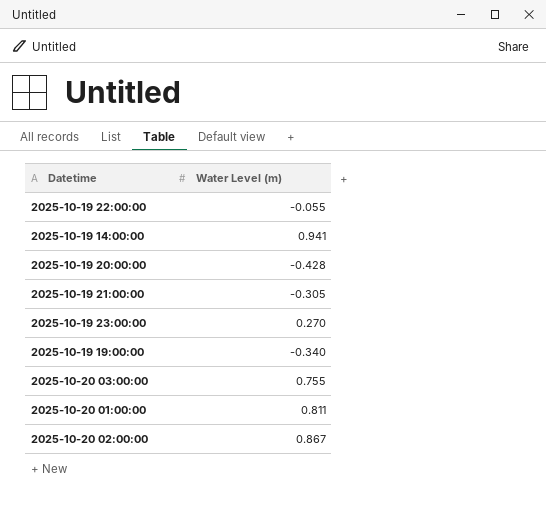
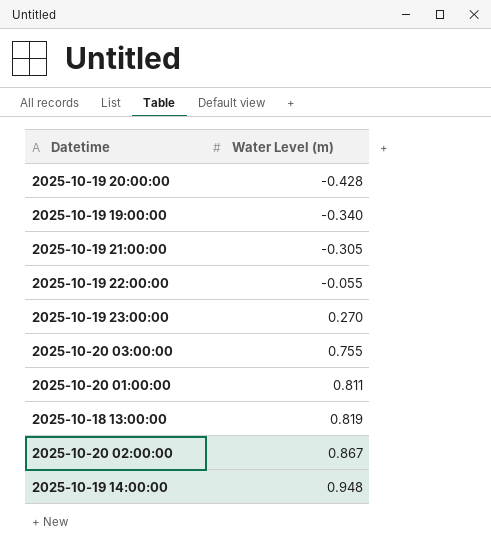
row order: none -> Water Level (m) ascending
row 2025-10-18 13:00:00: none -> 0.819
2025-10-19 14:00:00 | Water Level (m): 0.941 -> 0.948

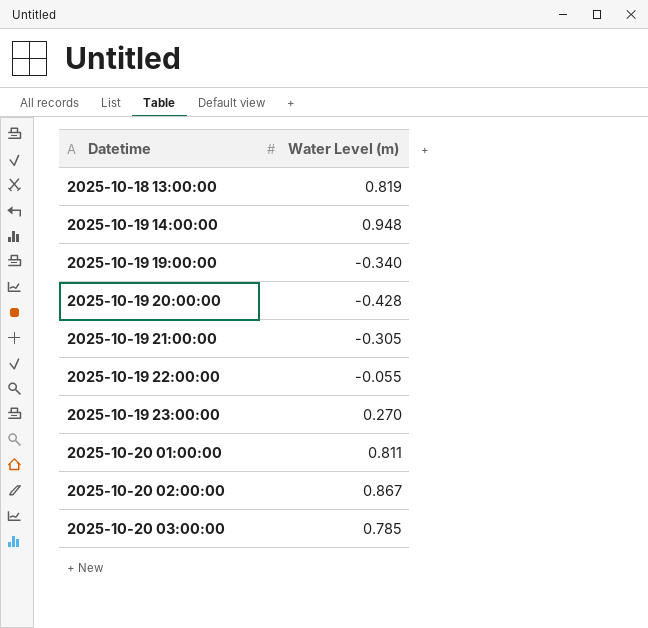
row order: Water Level (m) ascending -> Datetime ascending
2025-10-20 03:00:00 | Water Level (m): 0.755 -> 0.785

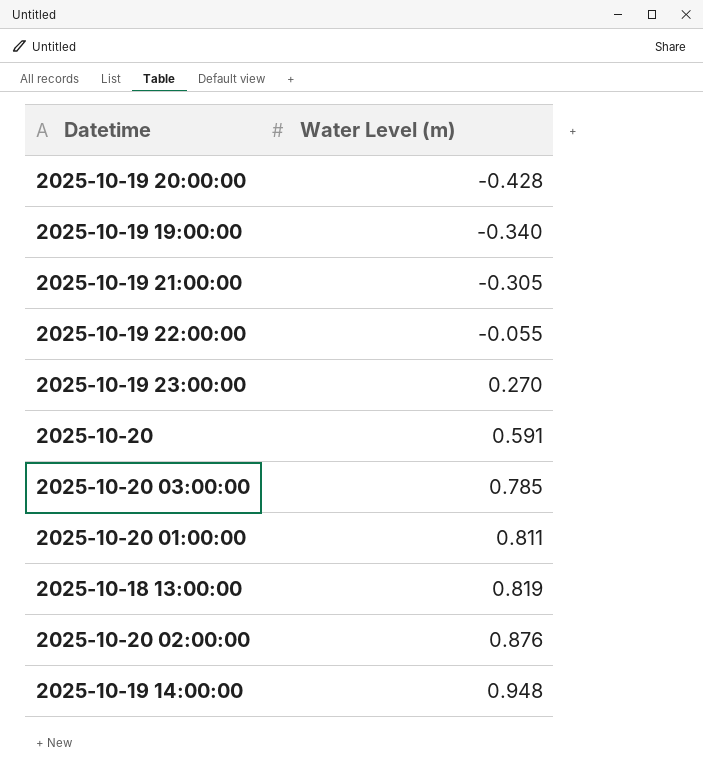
row order: Datetime ascending -> Water Level (m) ascending
row 2025-10-20: none -> 0.591
2025-10-20 02:00:00 | Water Level (m): 0.867 -> 0.876

